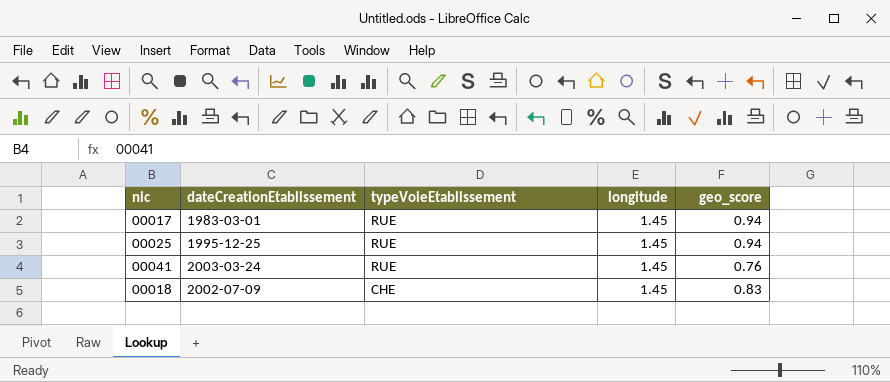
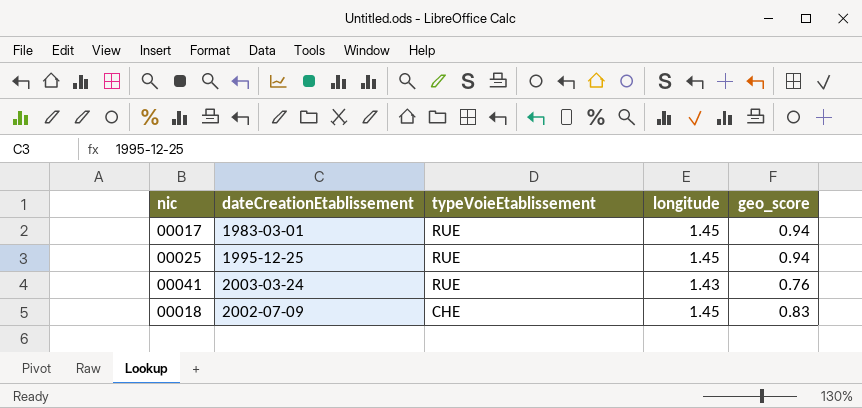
00041 | longitude: 1.45 -> 1.43

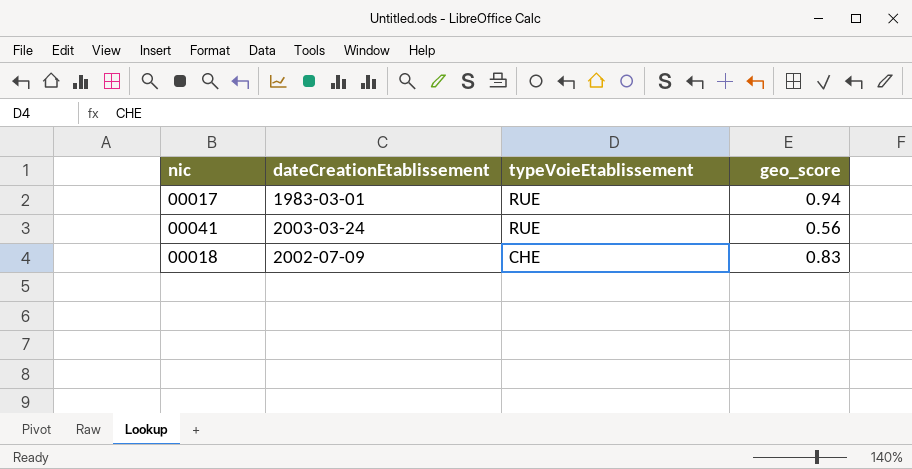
column longitude | position: 4 -> none
row 00025: 1995-12-25 | RUE | 1.45 | 0.94 -> none
00041 | geo_score: 0.76 -> 0.56

